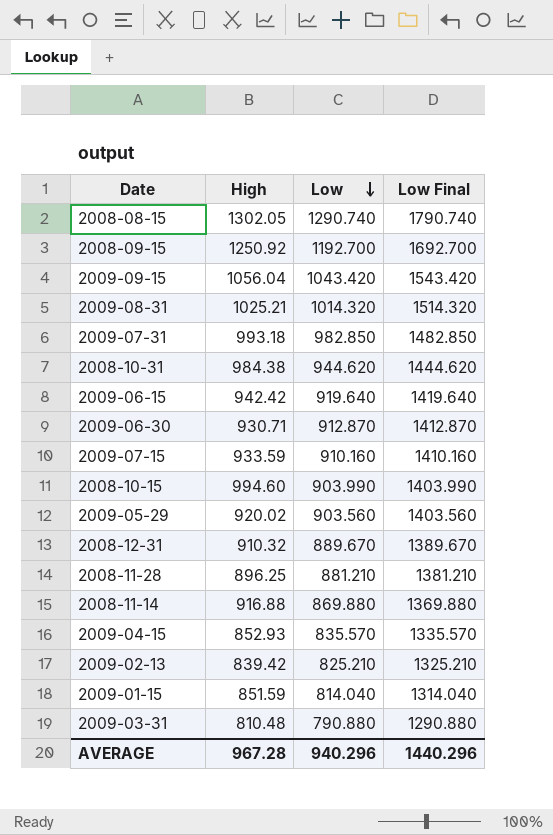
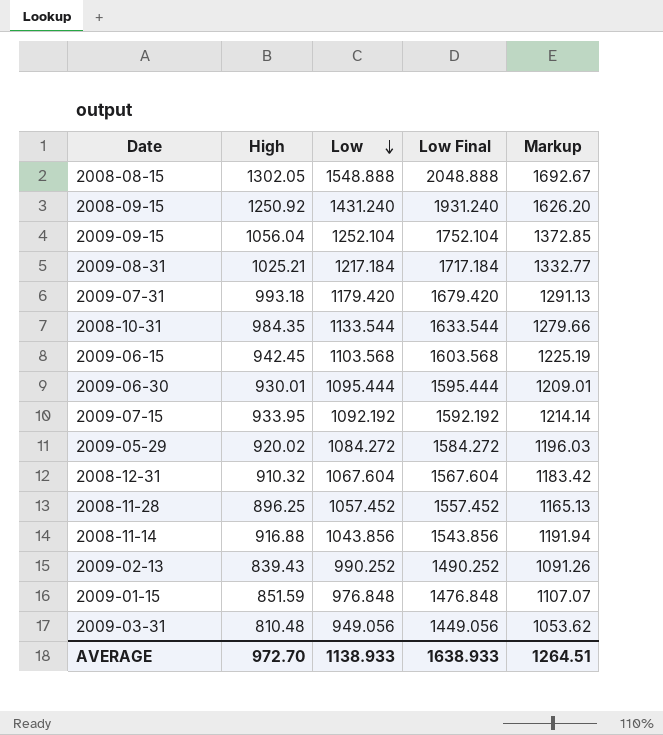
column Markup | formula: none -> [High] * 1.3
row 2008-10-15: 994.60 | 903.990 | 1403.990 -> none
row 2009-04-15: 852.93 | 835.570 | 1335.570 -> none
2008-08-15 | Low: 1290.740 -> 1548.888
2008-08-15 | Low Final: 1790.740 -> 2048.888
2008-09-15 | Low: 1192.700 -> 1431.240
2008-09-15 | Low Final: 1692.700 -> 1931.240
2009-09-15 | Low: 1043.420 -> 1252.104
2009-09-15 | Low Final: 1543.420 -> 1752.104
2009-08-31 | Low: 1014.320 -> 1217.184
2009-08-31 | Low Final: 1514.320 -> 1717.184
2009-07-31 | Low: 982.850 -> 1179.420
2009-07-31 | Low Final: 1482.850 -> 1679.420
2008-10-31 | High: 984.38 -> 984.35
2008-10-31 | Low: 944.620 -> 1133.544
2008-10-31 | Low Final: 1444.620 -> 1633.544
2009-06-15 | High: 942.42 -> 942.45
2009-06-15 | Low: 919.640 -> 1103.568
2009-06-15 | Low Final: 1419.640 -> 1603.568
2009-06-30 | High: 930.71 -> 930.01
2009-06-30 | Low: 912.870 -> 1095.444
2009-06-30 | Low Final: 1412.870 -> 1595.444
2009-07-15 | High: 933.59 -> 933.95
2009-07-15 | Low: 910.160 -> 1092.192
2009-07-15 | Low Final: 1410.160 -> 1592.192
2009-05-29 | Low: 903.560 -> 1084.272
2009-05-29 | Low Final: 1403.560 -> 1584.272
2008-12-31 | Low: 889.670 -> 1067.604
2008-12-31 | Low Final: 1389.670 -> 1567.604
2008-11-28 | Low: 881.210 -> 1057.452
2008-11-28 | Low Final: 1381.210 -> 1557.452
2008-11-14 | Low: 869.880 -> 1043.856
2008-11-14 | Low Final: 1369.880 -> 1543.856
2009-02-13 | High: 839.42 -> 839.43
2009-02-13 | Low: 825.210 -> 990.252
2009-02-13 | Low Final: 1325.210 -> 1490.252
2009-01-15 | Low: 814.040 -> 976.848
2009-01-15 | Low Final: 1314.040 -> 1476.848
2009-03-31 | Low: 790.880 -> 949.056
2009-03-31 | Low Final: 1290.880 -> 1449.056
AVERAGE | High: 967.28 -> 972.70
AVERAGE | Low: 940.296 -> 1138.933
AVERAGE | Low Final: 1440.296 -> 1638.933

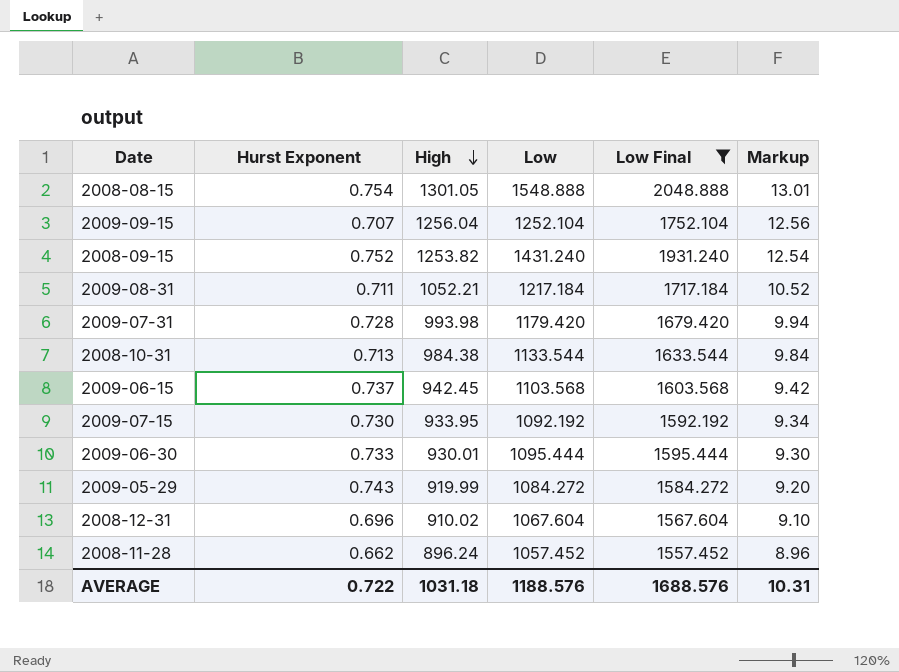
filter: none -> Low Final >= 1557.452
row order: Low descending -> High descending
column Hurst Exponent | position: none -> 2
column Markup | formula: [High] * 1.3 -> [High] * 0.01
2008-08-15 | High: 1302.05 -> 1301.05
2009-09-15 | High: 1056.04 -> 1256.04
2008-09-15 | High: 1250.92 -> 1253.82
2009-08-31 | High: 1025.21 -> 1052.21
2009-07-31 | High: 993.18 -> 993.98
2008-10-31 | High: 984.35 -> 984.38
2009-05-29 | High: 920.02 -> 919.99
2008-12-31 | High: 910.32 -> 910.02
2008-11-28 | High: 896.25 -> 896.24
AVERAGE | High: 972.70 -> 1031.18
AVERAGE | Low: 1138.933 -> 1188.576
AVERAGE | Low Final: 1638.933 -> 1688.576
AVERAGE | Markup: 1264.51 -> 10.31

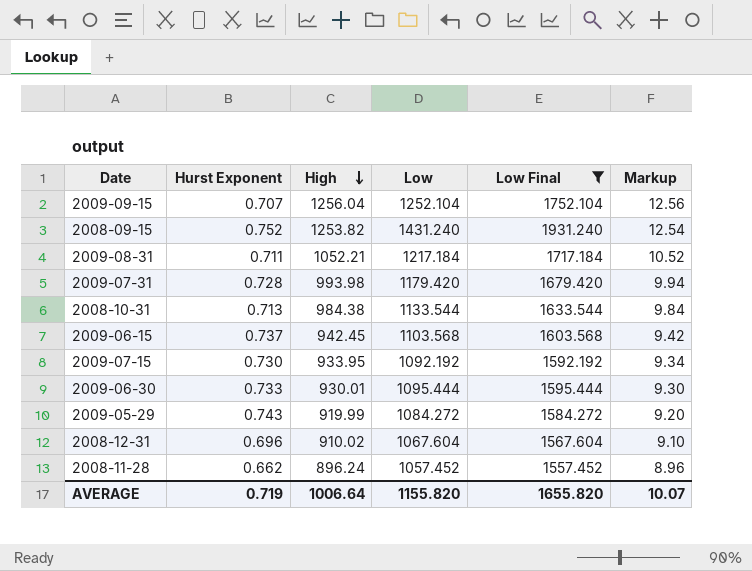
row 2008-08-15: 0.754 | 1301.05 | 1548.888 | 2048.888 | 13.01 -> none
AVERAGE | Hurst Exponent: 0.722 -> 0.719
AVERAGE | High: 1031.18 -> 1006.64
AVERAGE | Low: 1188.576 -> 1155.820
AVERAGE | Low Final: 1688.576 -> 1655.820
AVERAGE | Markup: 10.31 -> 10.07

